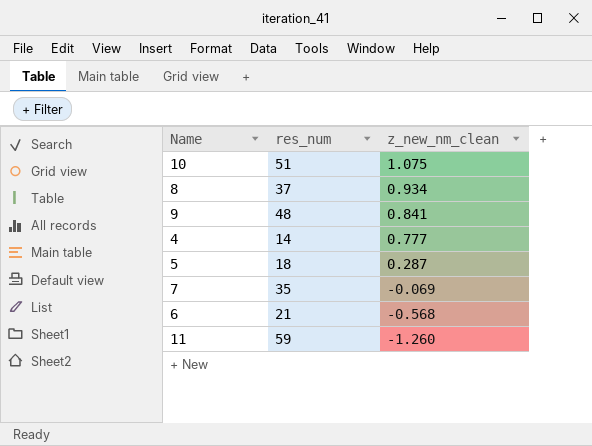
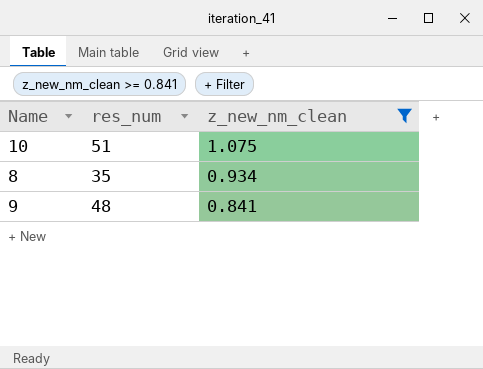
filter: none -> z_new_nm_clean >= 0.841
8 | res_num: 37 -> 35

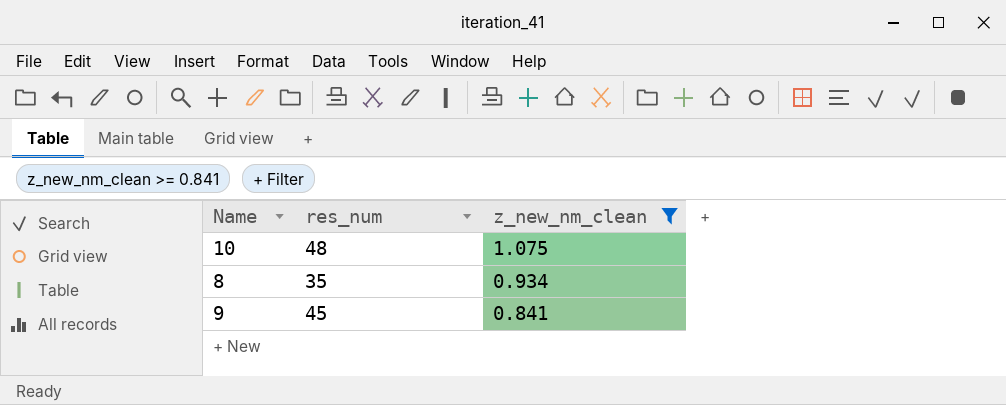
10 | res_num: 51 -> 48
9 | res_num: 48 -> 45

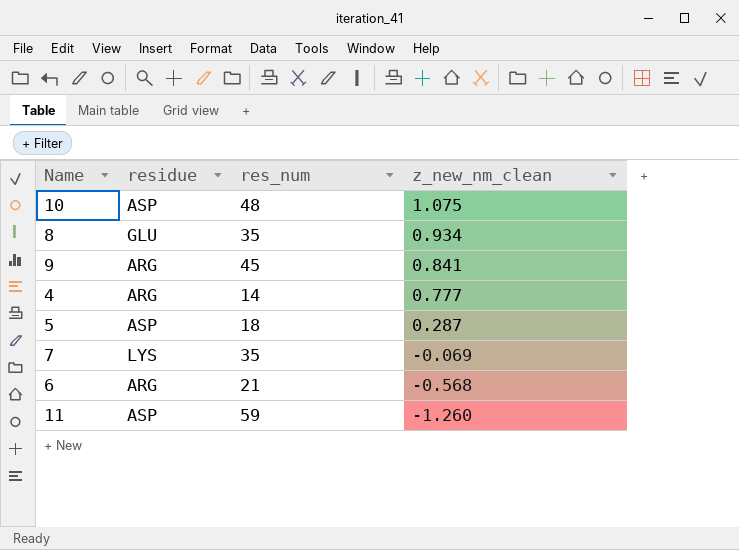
filter: z_new_nm_clean >= 0.841 -> none
column residue | position: none -> 2

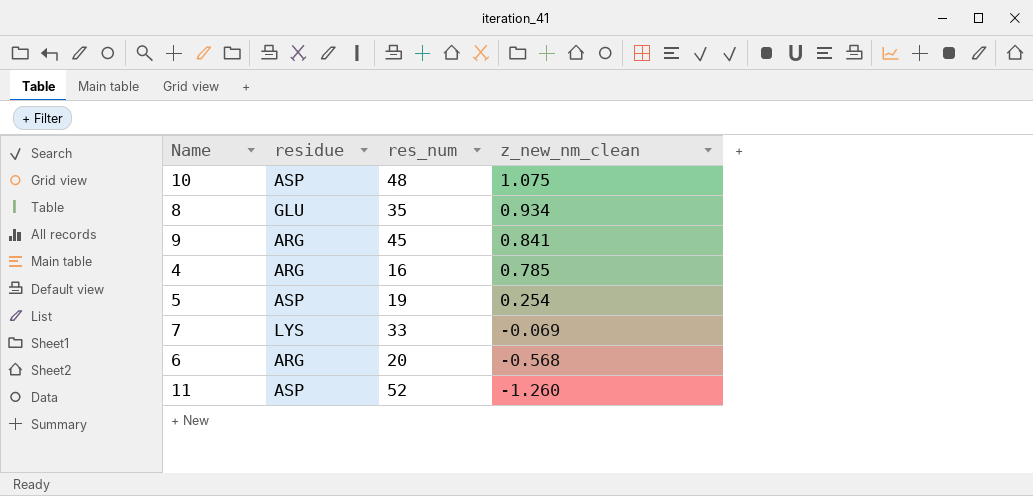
4 | res_num: 14 -> 16
4 | z_new_nm_clean: 0.777 -> 0.785
5 | res_num: 18 -> 19
5 | z_new_nm_clean: 0.287 -> 0.254
7 | res_num: 35 -> 33
6 | res_num: 21 -> 20
11 | res_num: 59 -> 52

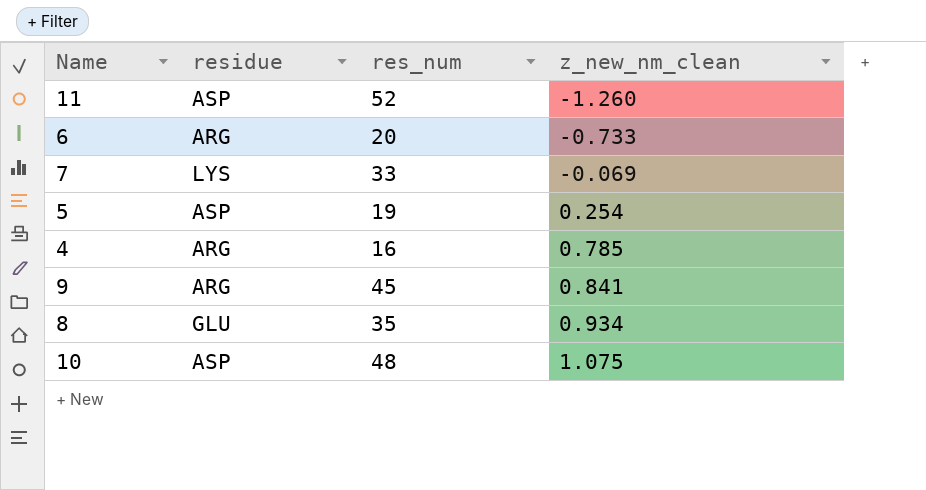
row order: z_new_nm_clean descending -> z_new_nm_clean ascending
6 | z_new_nm_clean: -0.568 -> -0.733

